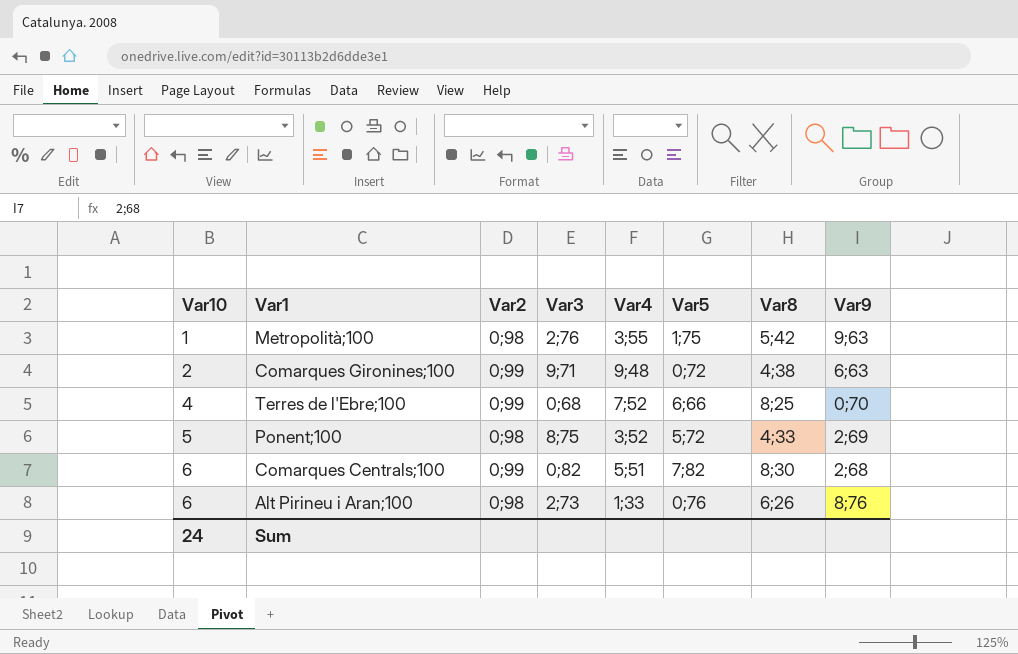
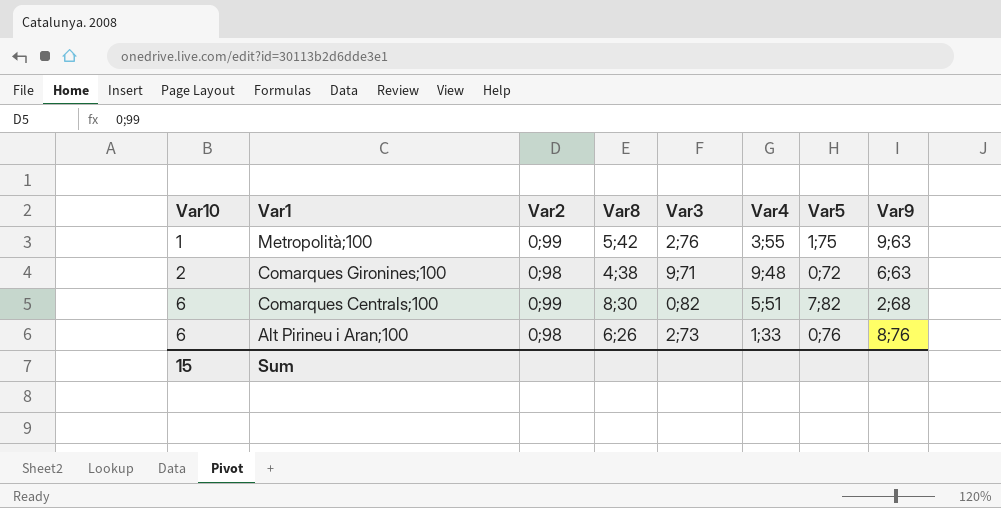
column Var8 | position: 7 -> 4
row Terres de l'Ebre;100: 4 | 0;99 | 0;68 | 7;52 | 6;66 | 8;25 | 0;70 -> none
row Ponent;100: 5 | 0;98 | 8;75 | 3;52 | 5;72 | 4;33 | 2;69 -> none
Metropolità;100 | Var2: 0;98 -> 0;99
Comarques Gironines;100 | Var2: 0;99 -> 0;98
Sum | Var10: 24 -> 15

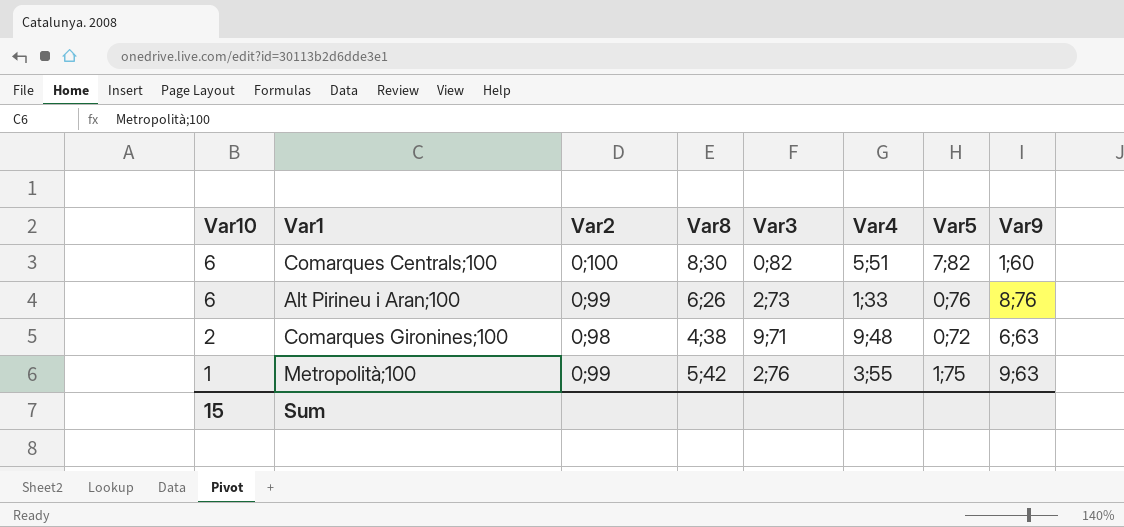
row order: Var10 ascending -> Var10 descending
Comarques Centrals;100 | Var2: 0;99 -> 0;100
Comarques Centrals;100 | Var9: 2;68 -> 1;60
Alt Pirineu i Aran;100 | Var2: 0;98 -> 0;99

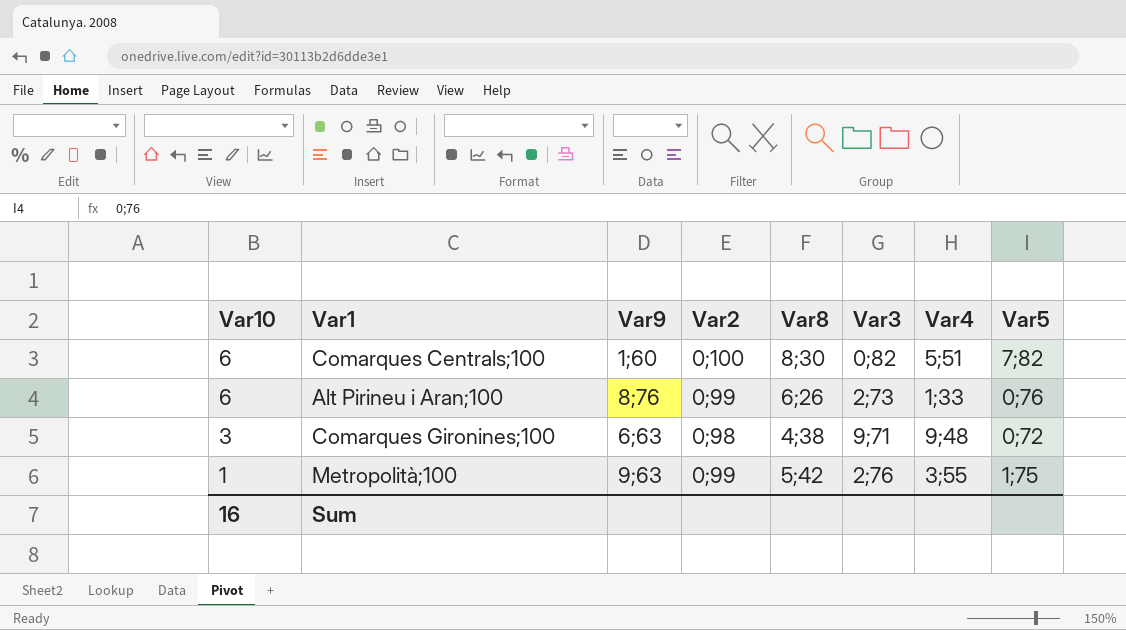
column Var9 | position: 8 -> 3
Comarques Gironines;100 | Var10: 2 -> 3
Sum | Var10: 15 -> 16

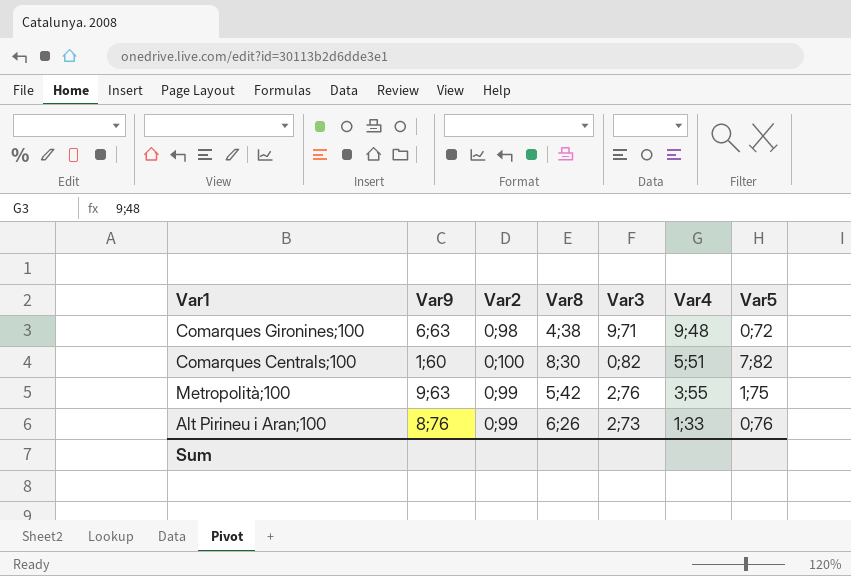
row order: Var10 descending -> Var4 descending
column Var10 | position: 1 -> none

